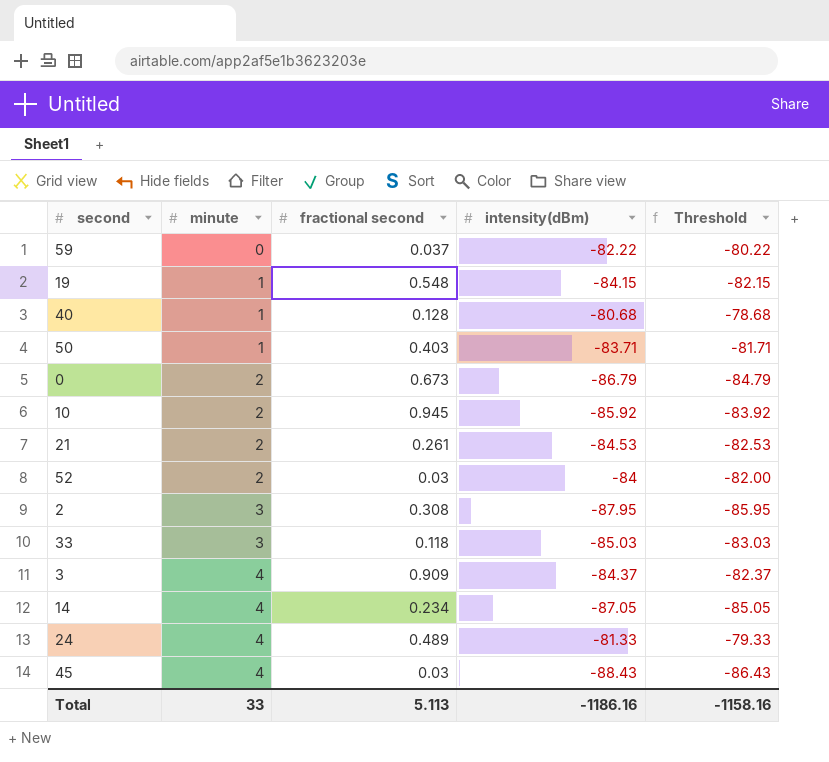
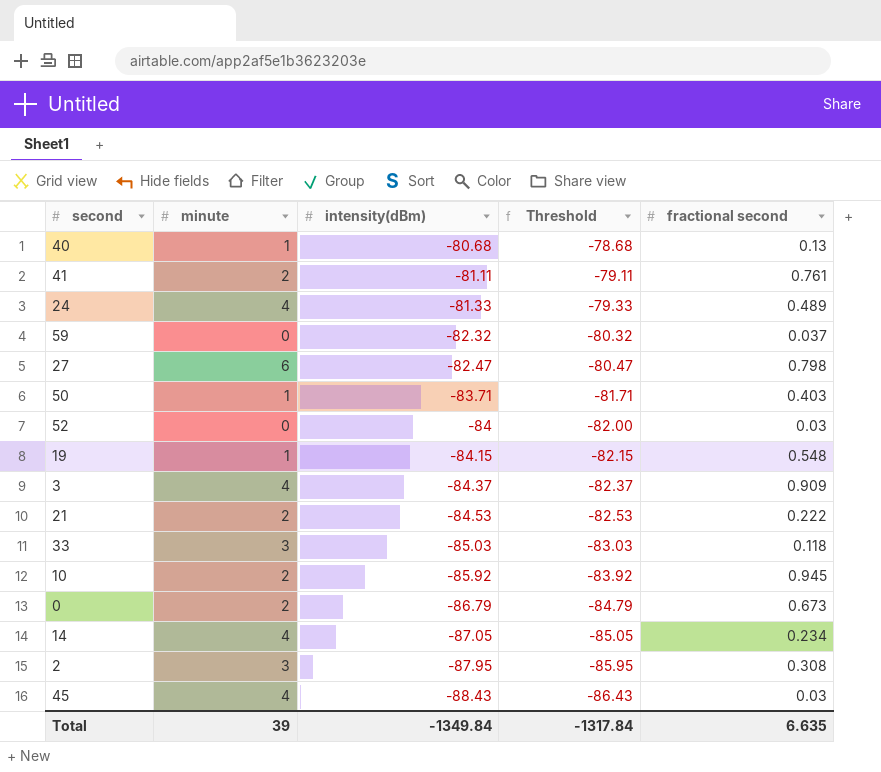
row order: minute ascending -> intensity(dBm) descending
column fractional second | position: 3 -> 5
40 | fractional second: 0.128 -> 0.13
row 41: none -> 2 | -81.11 | -79.11 | 0.761
59 | intensity(dBm): -82.22 -> -82.32
59 | Threshold: -80.22 -> -80.32
row 27: none -> 6 | -82.47 | -80.47 | 0.798
52 | minute: 2 -> 0
21 | fractional second: 0.261 -> 0.222
Total | minute: 33 -> 39
Total | intensity(dBm): -1186.16 -> -1349.84
Total | Threshold: -1158.16 -> -1317.84
Total | fractional second: 5.113 -> 6.635

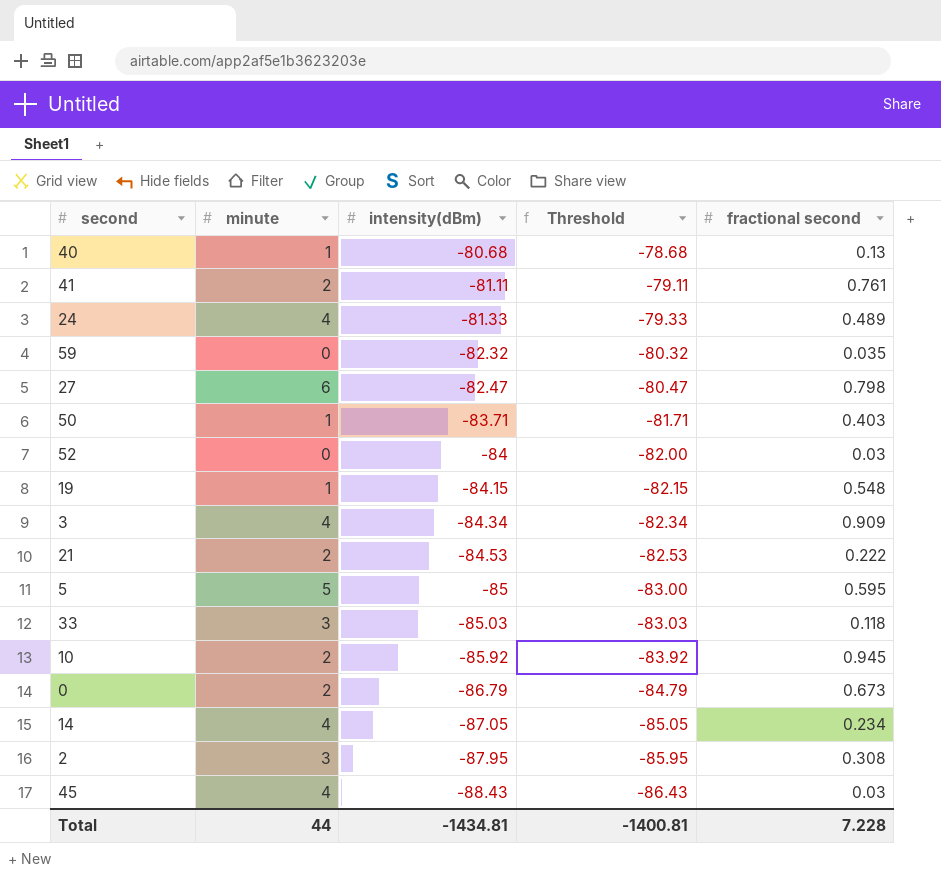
59 | fractional second: 0.037 -> 0.035
3 | intensity(dBm): -84.37 -> -84.34
3 | Threshold: -82.37 -> -82.34
row 5: none -> 5 | -85 | -83.00 | 0.595
Total | minute: 39 -> 44
Total | intensity(dBm): -1349.84 -> -1434.81
Total | Threshold: -1317.84 -> -1400.81
Total | fractional second: 6.635 -> 7.228

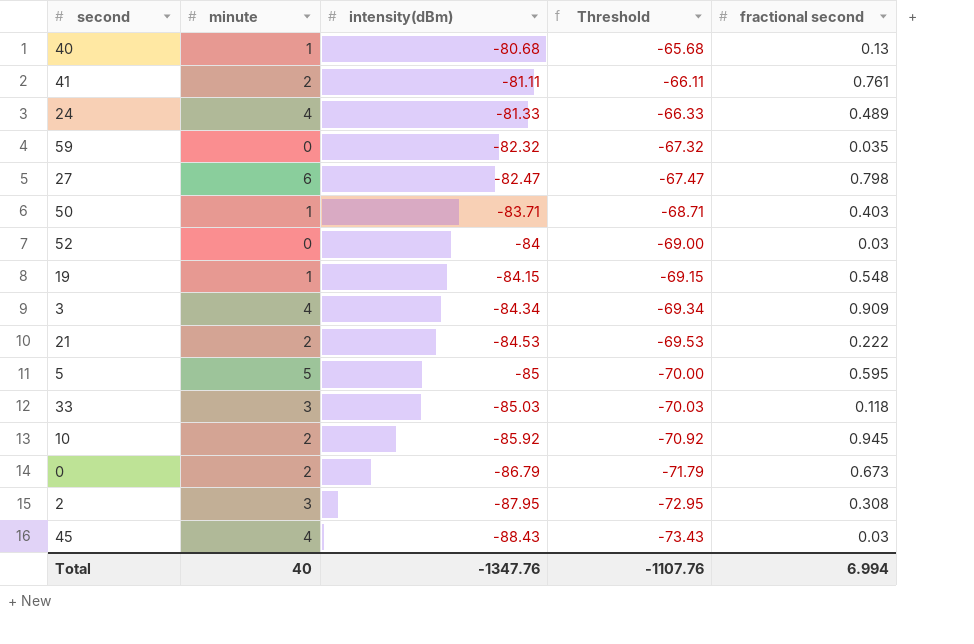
column Threshold | formula: [intensity(dBm)] + 2 -> [intensity(dBm)] + 15
row 14: 4 | -87.05 | -85.05 | 0.234 -> none
Total | minute: 44 -> 40
Total | intensity(dBm): -1434.81 -> -1347.76
Total | Threshold: -1400.81 -> -1107.76
Total | fractional second: 7.228 -> 6.994

